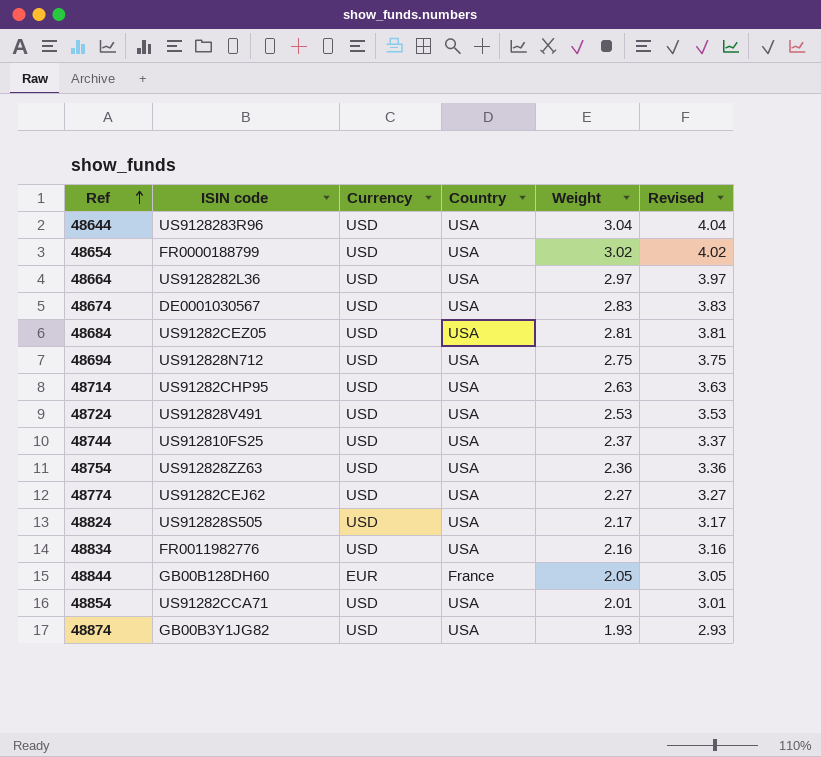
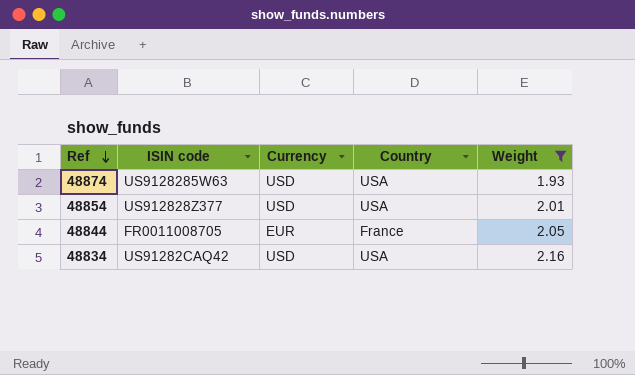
filter: none -> Weight <= 2.16
row order: Ref ascending -> Ref descending
column Revised | formula: [Weight] + 1 -> none
48874 | ISIN code: GB00B3Y1JG82 -> US9128285W63
48854 | ISIN code: US91282CCA71 -> US912828Z377
48844 | ISIN code: GB00B128DH60 -> FR0011008705
48834 | ISIN code: FR0011982776 -> US91282CAQ42

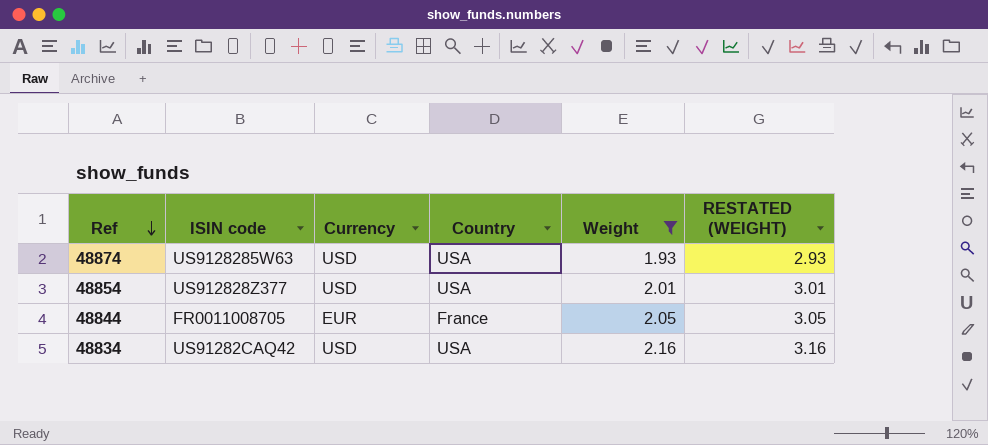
column RESTATED (WEIGHT) | formula: none -> [Weight] + 1

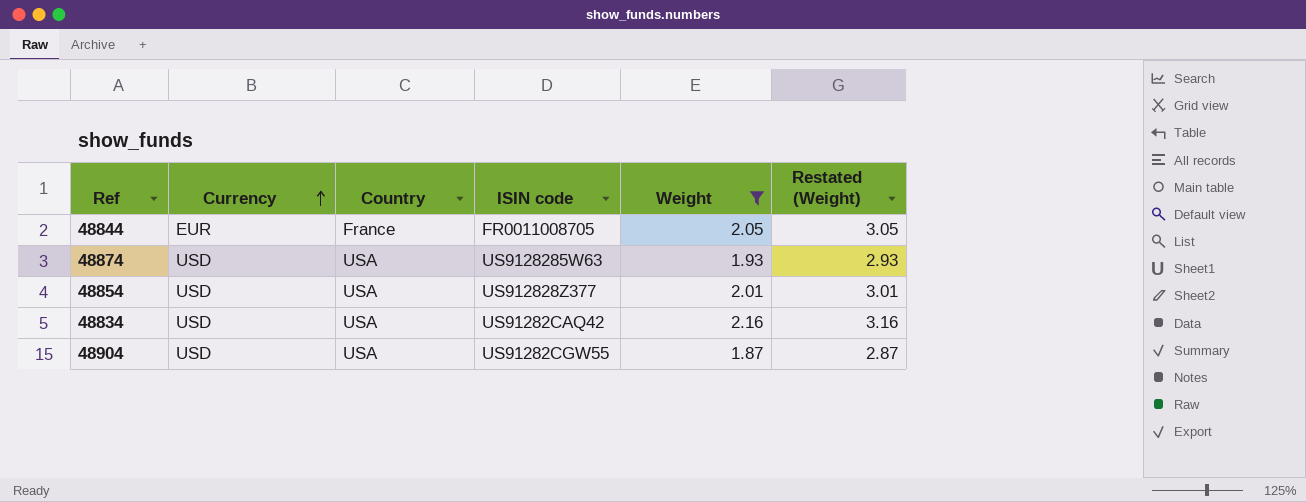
row order: Ref descending -> Currency ascending
column ISIN code | position: 2 -> 4
column name: RESTATED (WEIGHT) -> Restated (Weight)
row 48904: none -> USD | USA | US91282CGW55 | 1.87 | 2.87

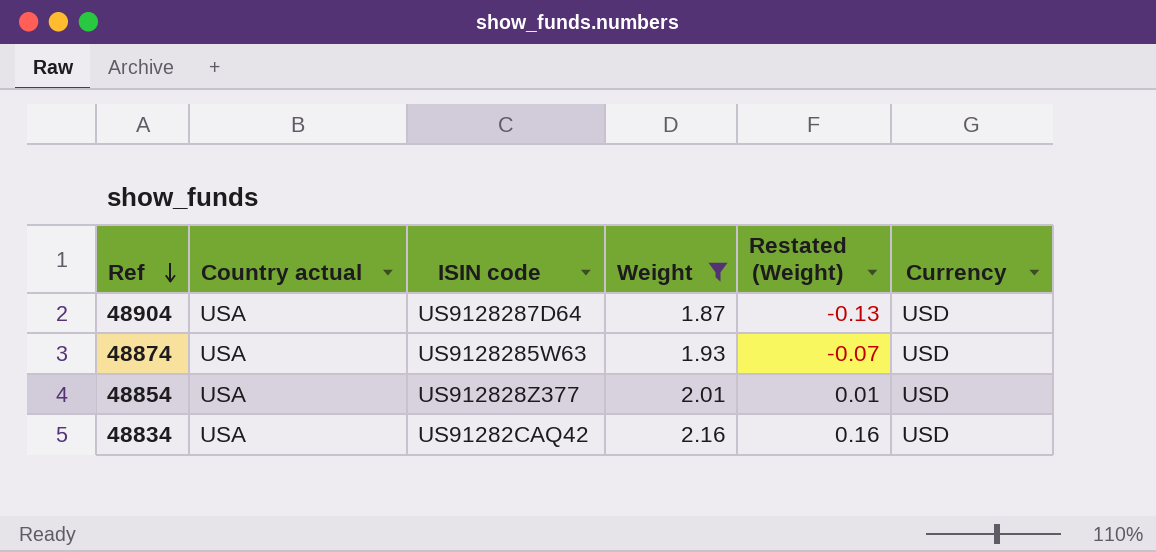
row order: Currency ascending -> Ref descending
column name: Country -> Country actual
column Restated (Weight) | formula: [Weight] + 1 -> [Weight] - 2
column Currency | position: 2 -> 6
row 48844: EUR | France | FR0011008705 | 2.05 | 3.05 -> none
48904 | ISIN code: US91282CGW55 -> US9128287D64

